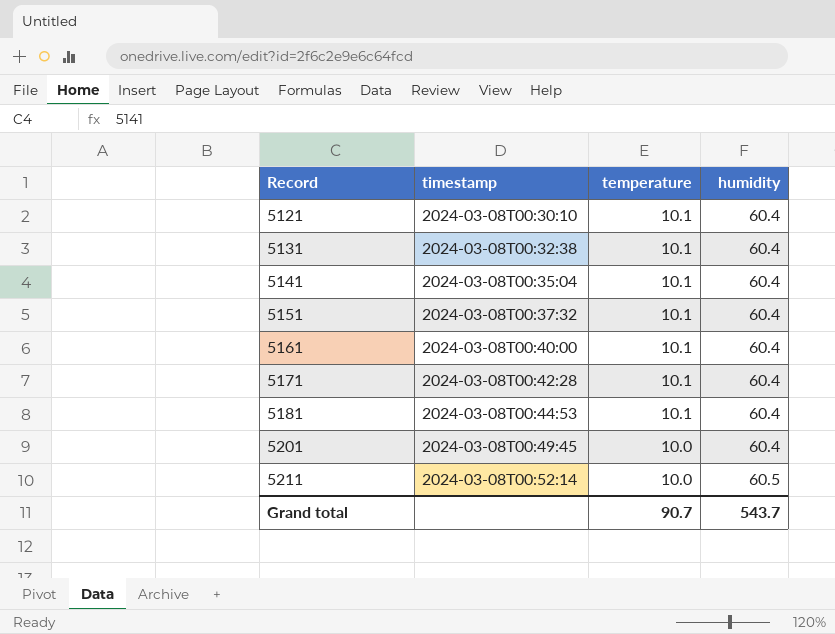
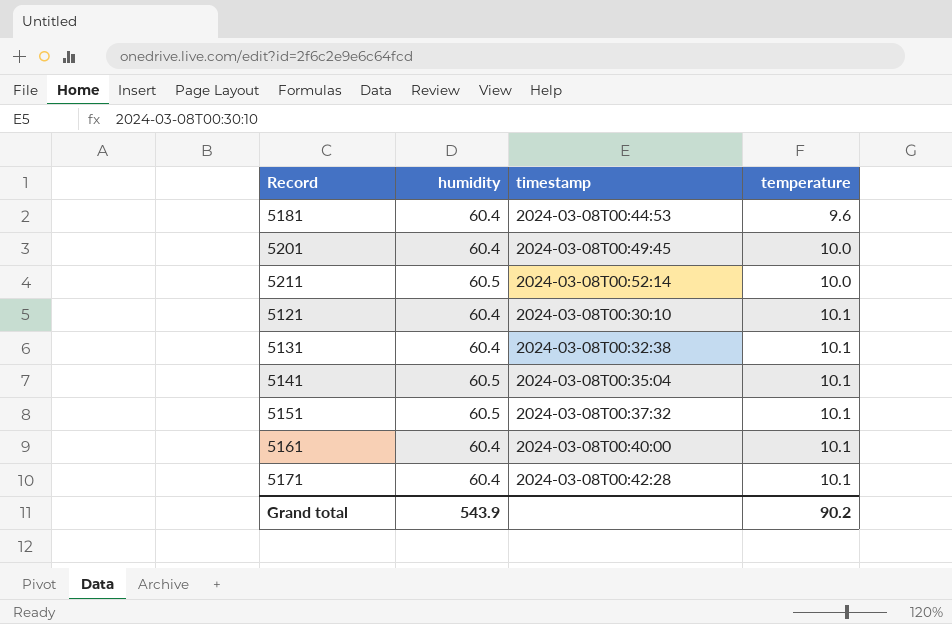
row order: Record ascending -> temperature ascending
column humidity | position: 4 -> 2
5181 | temperature: 10.1 -> 9.6
5141 | humidity: 60.4 -> 60.5
5151 | humidity: 60.4 -> 60.5
Grand total | humidity: 543.7 -> 543.9
Grand total | temperature: 90.7 -> 90.2

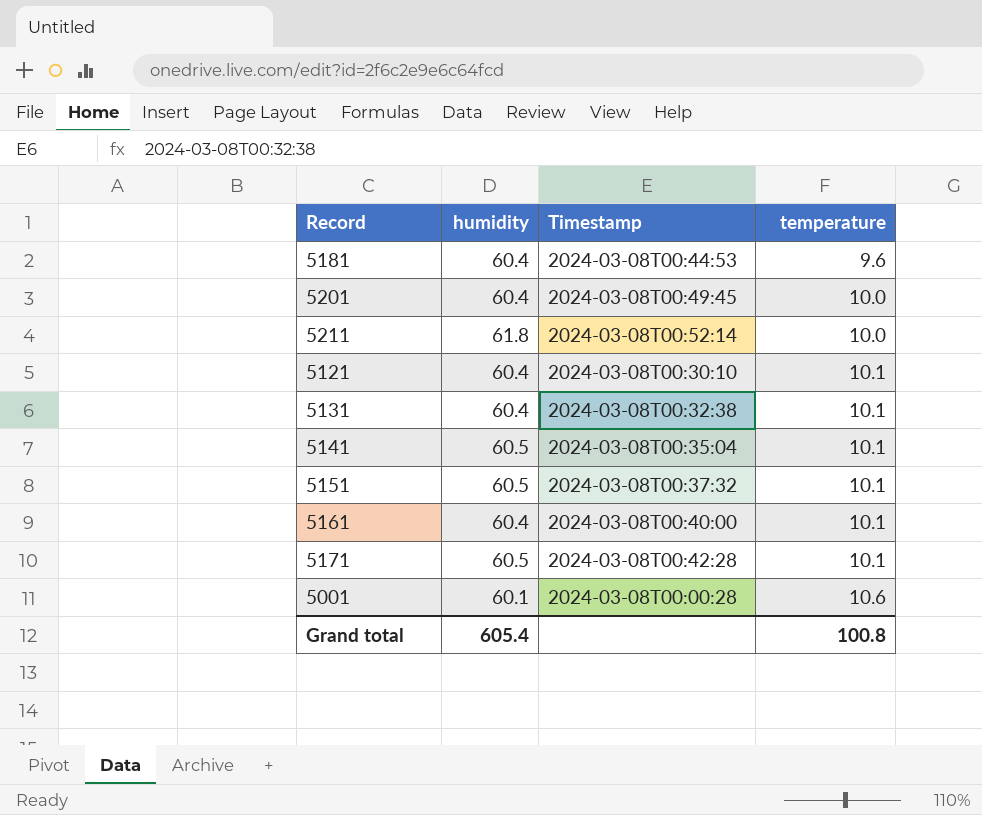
column name: timestamp -> Timestamp
5211 | humidity: 60.5 -> 61.8
5171 | humidity: 60.4 -> 60.5
row 5001: none -> 60.1 | 2024-03-08T00:00:28 | 10.6
Grand total | humidity: 543.9 -> 605.4
Grand total | temperature: 90.2 -> 100.8

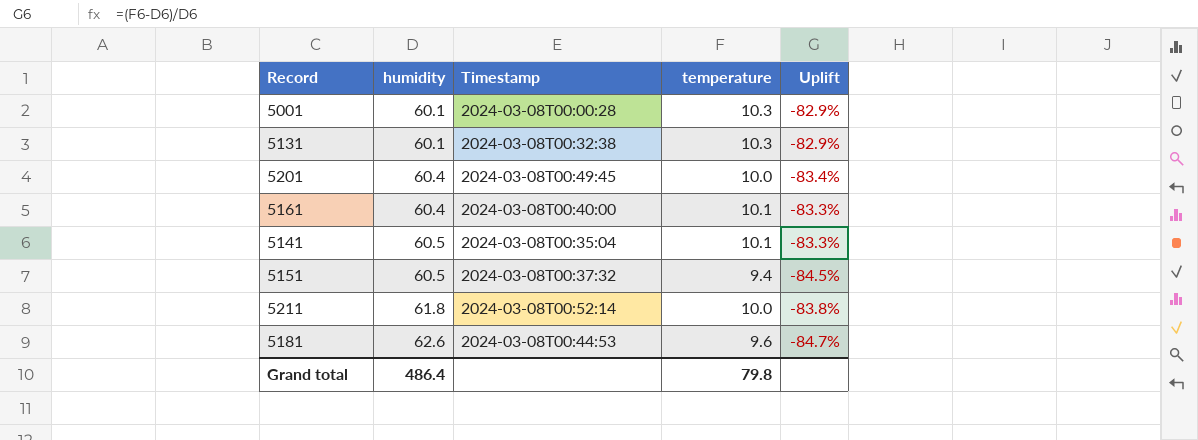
row order: temperature ascending -> humidity ascending
column Uplift | formula: none -> ([temperature] - [humidity]) / [humidity]
row 5121: 60.4 | 2024-03-08T00:30:10 | 10.1 -> none
row 5171: 60.5 | 2024-03-08T00:42:28 | 10.1 -> none
5001 | temperature: 10.6 -> 10.3
5131 | humidity: 60.4 -> 60.1
5131 | temperature: 10.1 -> 10.3
5151 | temperature: 10.1 -> 9.4
5181 | humidity: 60.4 -> 62.6
Grand total | humidity: 605.4 -> 486.4
Grand total | temperature: 100.8 -> 79.8

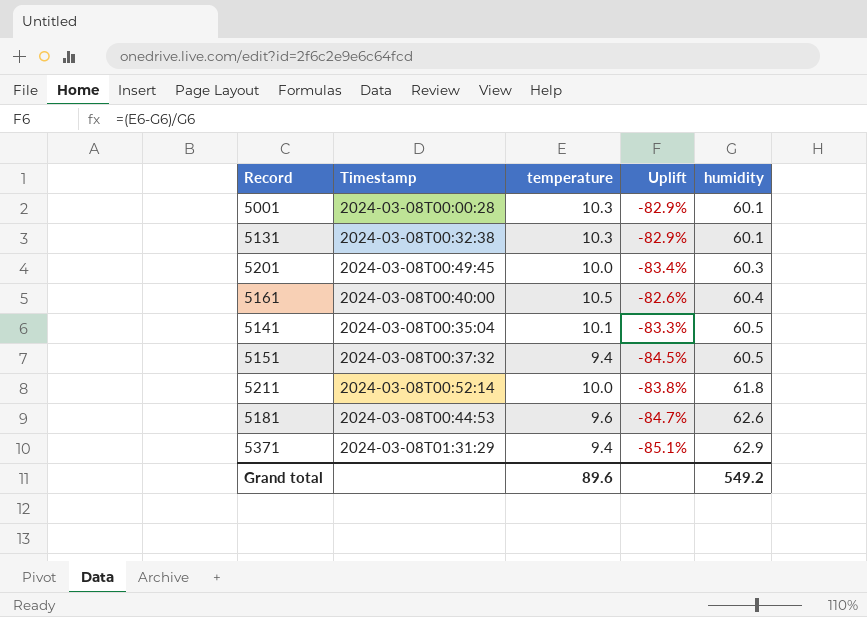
column humidity | position: 2 -> 5
5201 | humidity: 60.4 -> 60.3
5161 | temperature: 10.1 -> 10.5
5161 | Uplift: -83.3% -> -82.6%
row 5371: none -> 2024-03-08T01:31:29 | 9.4 | -85.1% | 62.9
Grand total | temperature: 79.8 -> 89.6
Grand total | humidity: 486.4 -> 549.2

